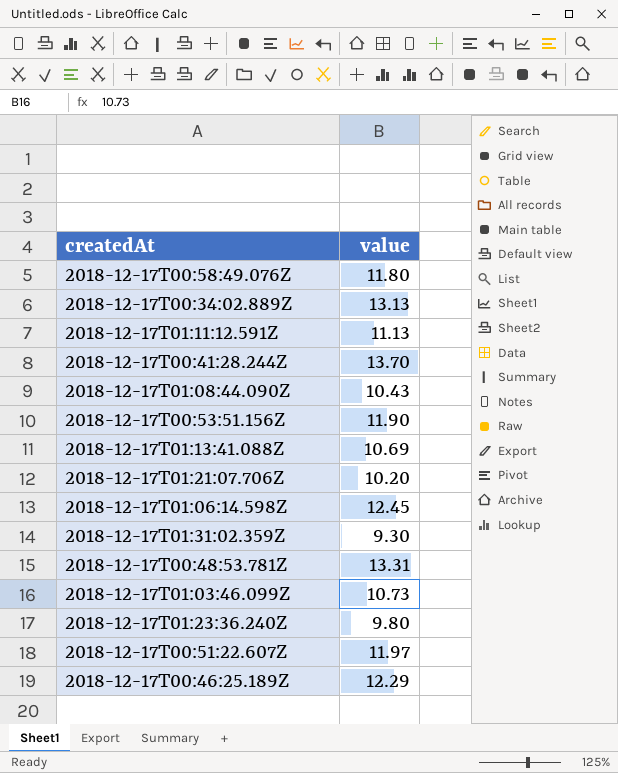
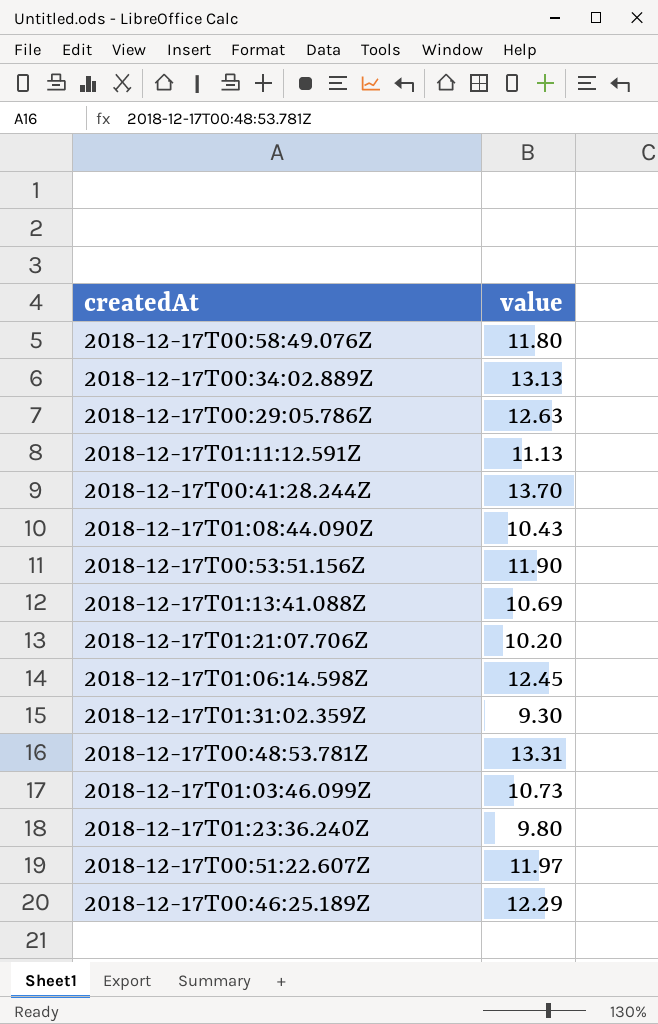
row 2018-12-17T00:29:05.786Z: none -> 12.63

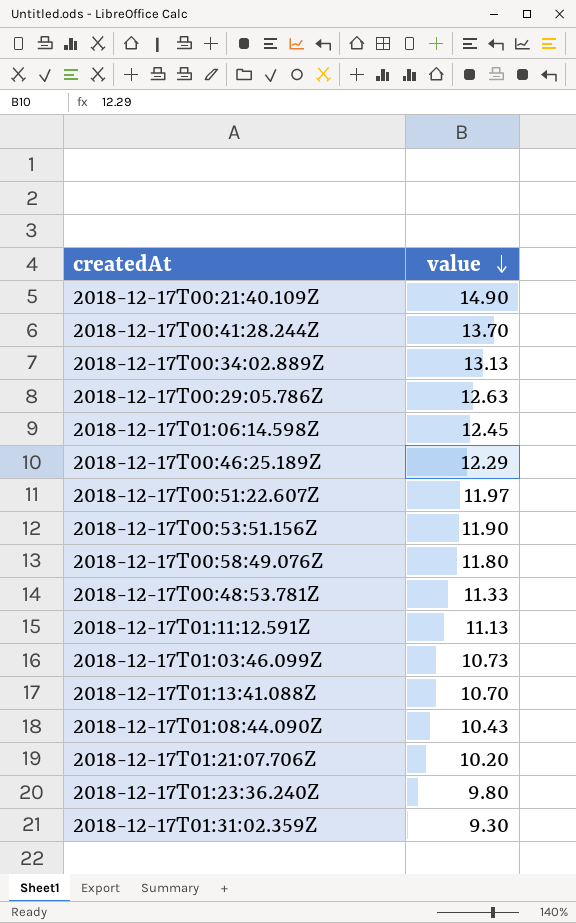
row order: none -> value descending
row 2018-12-17T00:21:40.109Z: none -> 14.90
2018-12-17T00:48:53.781Z | value: 13.31 -> 11.33
2018-12-17T01:13:41.088Z | value: 10.69 -> 10.70

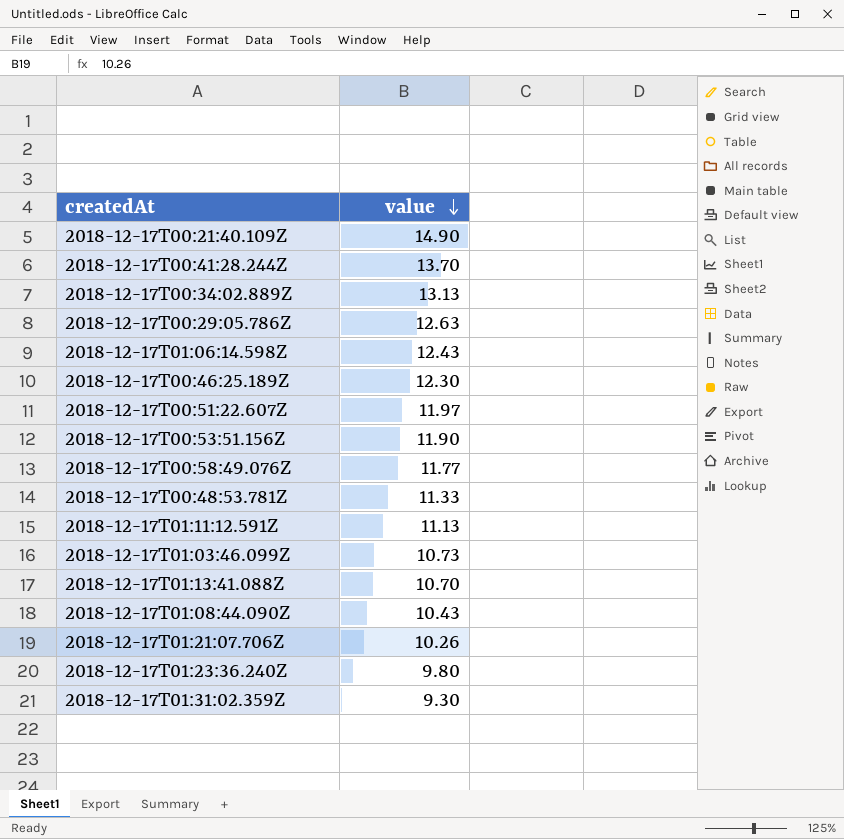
2018-12-17T01:06:14.598Z | value: 12.45 -> 12.43
2018-12-17T00:46:25.189Z | value: 12.29 -> 12.30
2018-12-17T00:58:49.076Z | value: 11.80 -> 11.77
2018-12-17T01:21:07.706Z | value: 10.20 -> 10.26

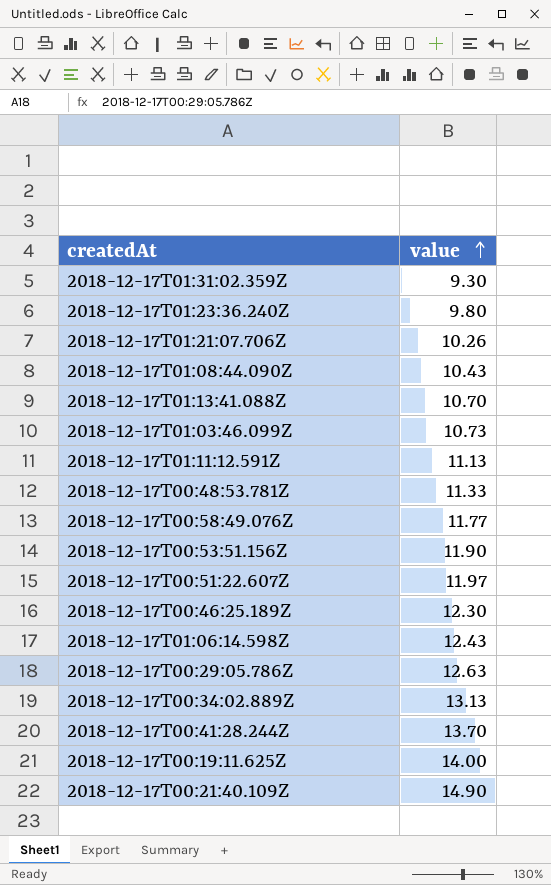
row order: value descending -> value ascending
row 2018-12-17T00:19:11.625Z: none -> 14.00

